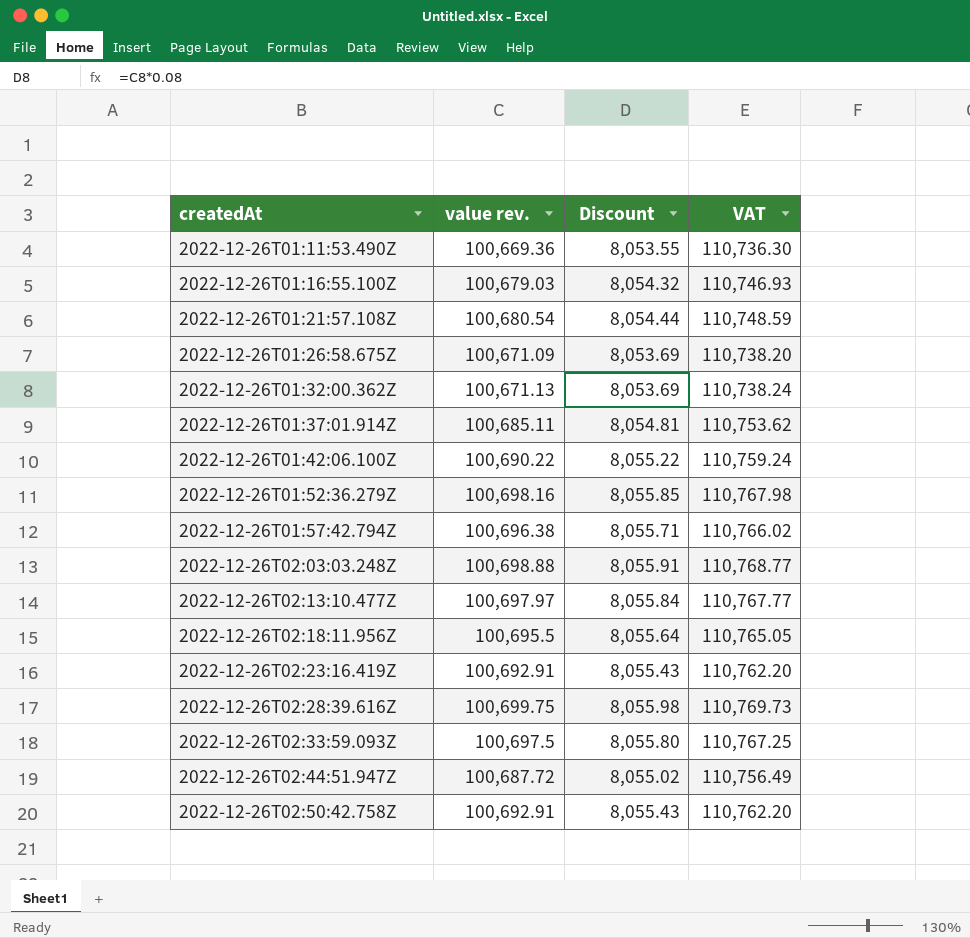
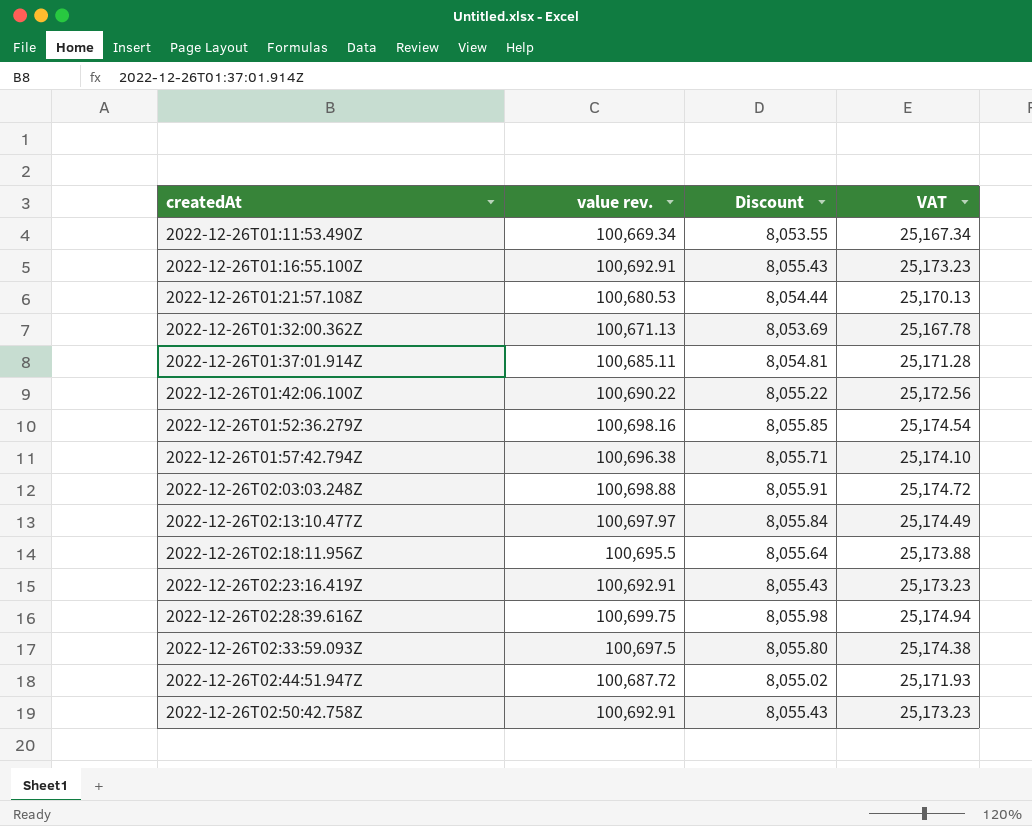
column VAT | formula: [value rev.] * 1.1 -> [value rev.] * 0.25
row 2022-12-26T01:26:58.675Z: 100,671.09 | 8,053.69 | 110,738.20 -> none
2022-12-26T01:11:53.490Z | value rev.: 100,669.36 -> 100,669.34
2022-12-26T01:16:55.100Z | value rev.: 100,679.03 -> 100,692.91
2022-12-26T01:16:55.100Z | Discount: 8,054.32 -> 8,055.43
2022-12-26T01:21:57.108Z | value rev.: 100,680.54 -> 100,680.53

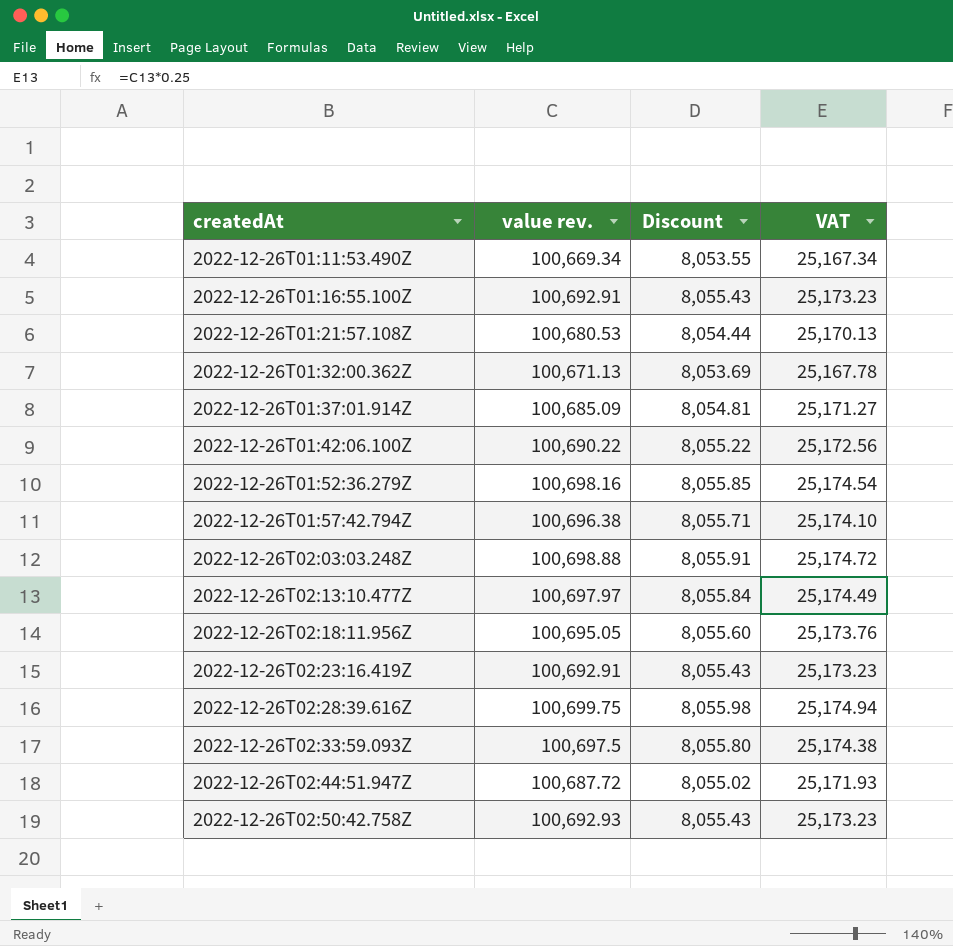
2022-12-26T01:37:01.914Z | value rev.: 100,685.11 -> 100,685.09
2022-12-26T01:37:01.914Z | VAT: 25,171.28 -> 25,171.27
2022-12-26T02:18:11.956Z | value rev.: 100,695.5 -> 100,695.05
2022-12-26T02:18:11.956Z | Discount: 8,055.64 -> 8,055.60
2022-12-26T02:18:11.956Z | VAT: 25,173.88 -> 25,173.76
2022-12-26T02:50:42.758Z | value rev.: 100,692.91 -> 100,692.93

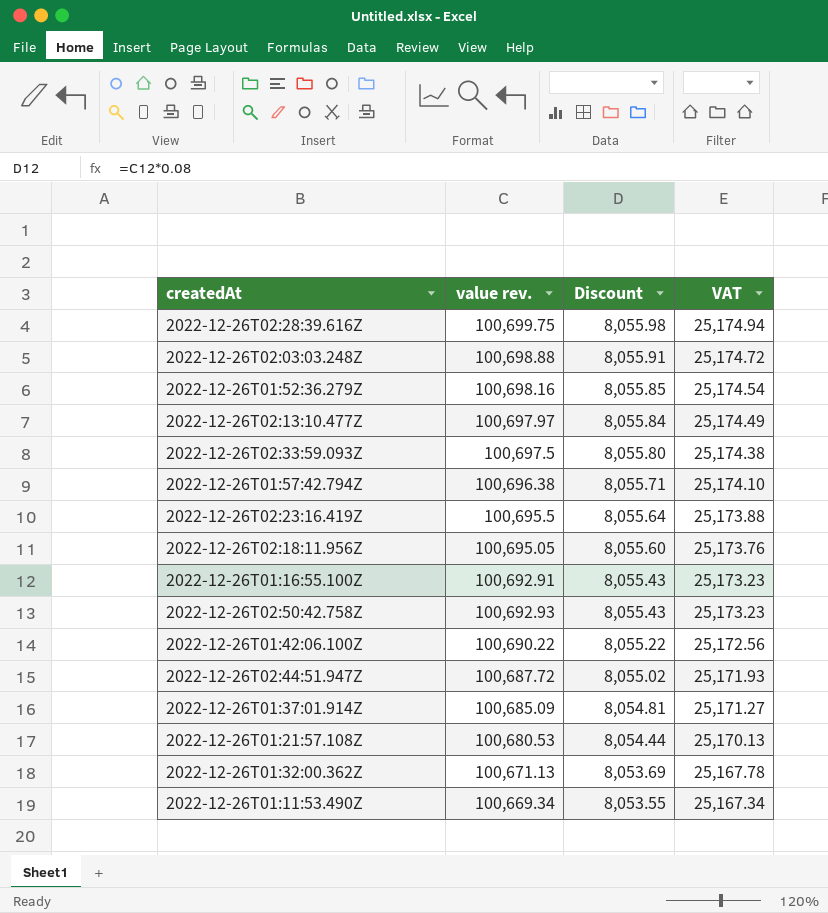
row order: createdAt ascending -> Discount descending
2022-12-26T02:23:16.419Z | value rev.: 100,692.91 -> 100,695.5
2022-12-26T02:23:16.419Z | Discount: 8,055.43 -> 8,055.64
2022-12-26T02:23:16.419Z | VAT: 25,173.23 -> 25,173.88

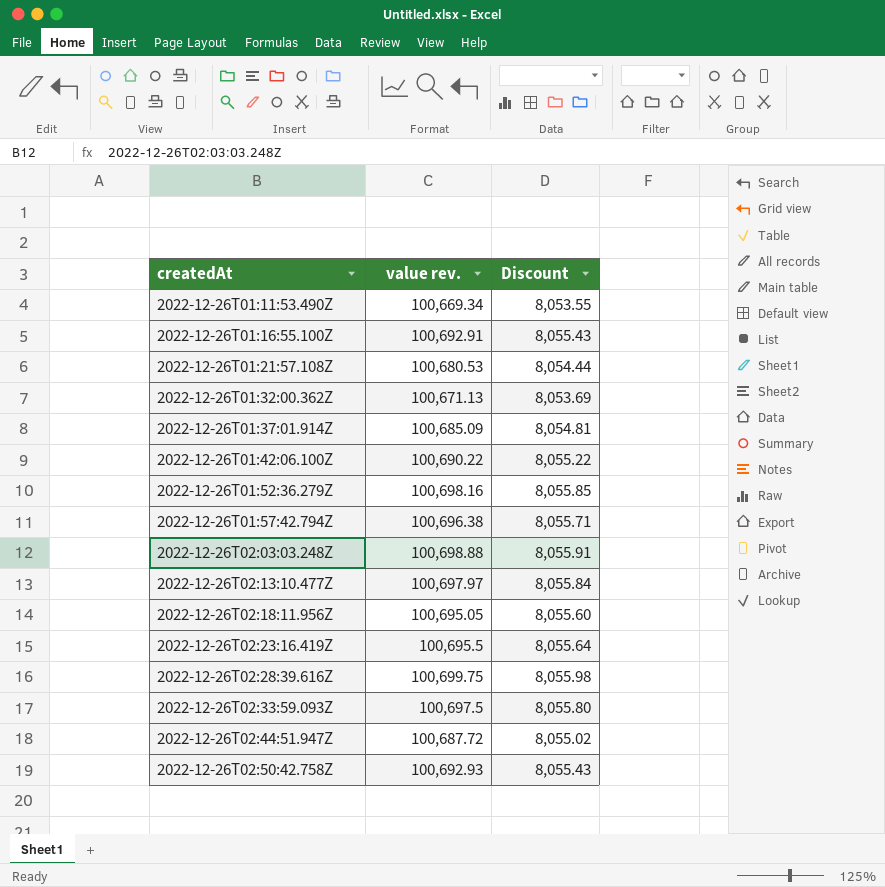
row order: Discount descending -> createdAt ascending
column VAT | formula: [value rev.] * 0.25 -> none

